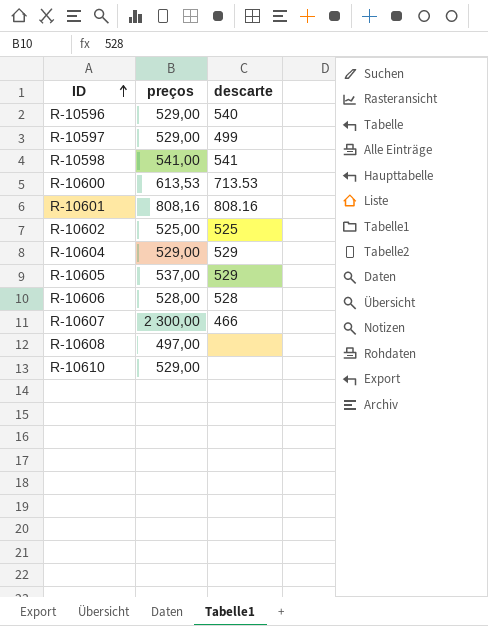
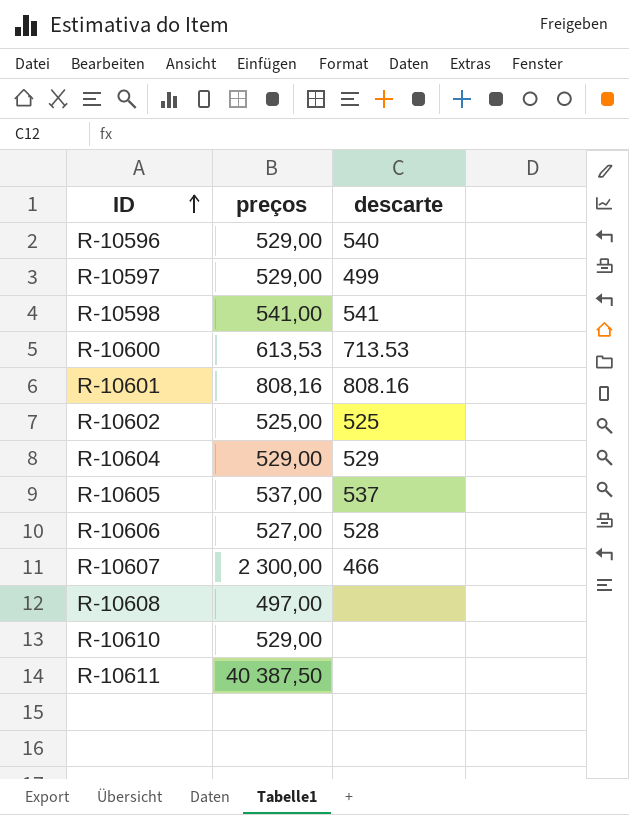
R-10605 | descarte: 529 -> 537
R-10606 | preços: 528,00 -> 527,00
row R-10611: none -> 40 387,50 | none

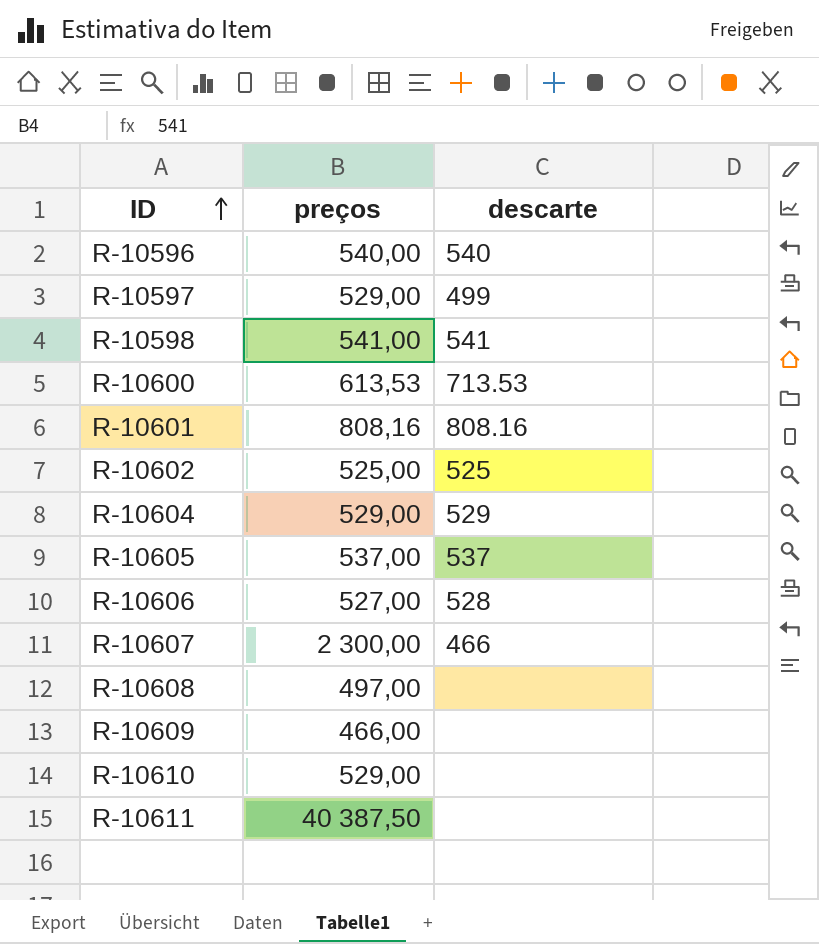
R-10596 | preços: 529,00 -> 540,00
row R-10609: none -> 466,00 | none

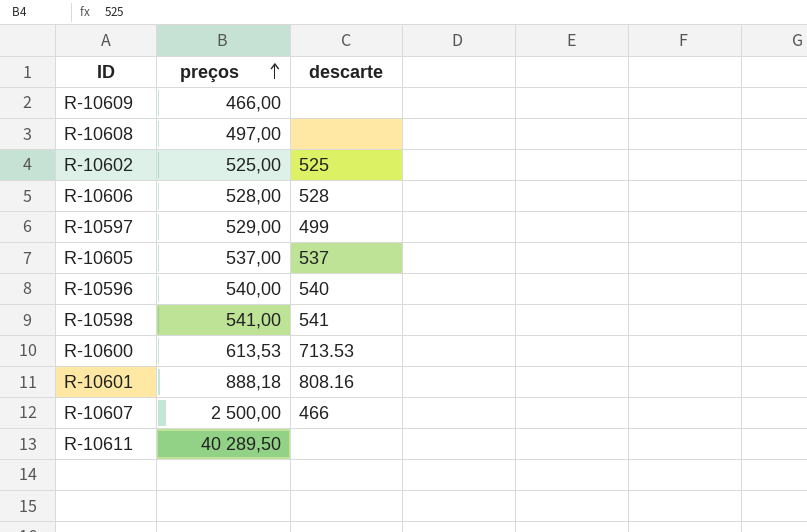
row order: ID ascending -> preços ascending
row R-10604: 529,00 | 529 -> none
row R-10610: 529,00 | none -> none
R-10606 | preços: 527,00 -> 528,00
R-10601 | preços: 808,16 -> 888,18
R-10607 | preços: 2 300,00 -> 2 500,00
R-10611 | preços: 40 387,50 -> 40 289,50

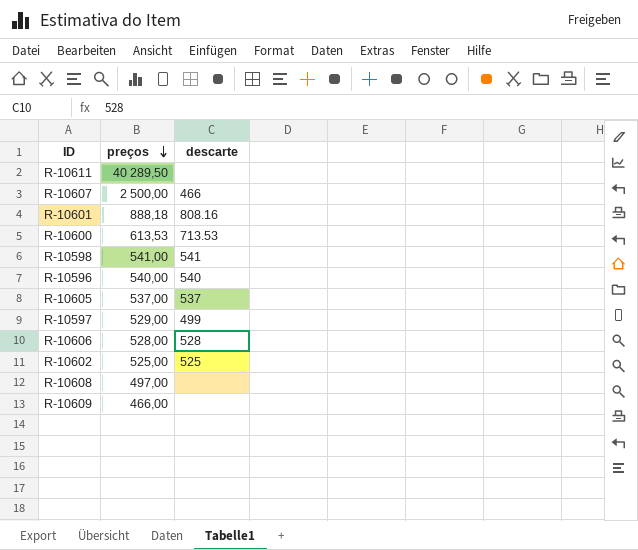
row order: preços ascending -> preços descending

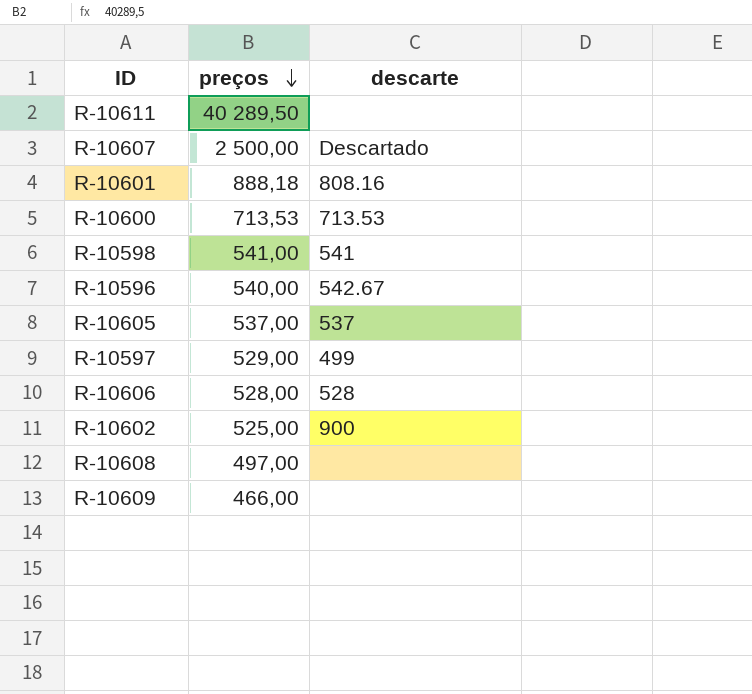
R-10607 | descarte: 466 -> Descartado
R-10600 | preços: 613,53 -> 713,53
R-10596 | descarte: 540 -> 542.67
R-10602 | descarte: 525 -> 900

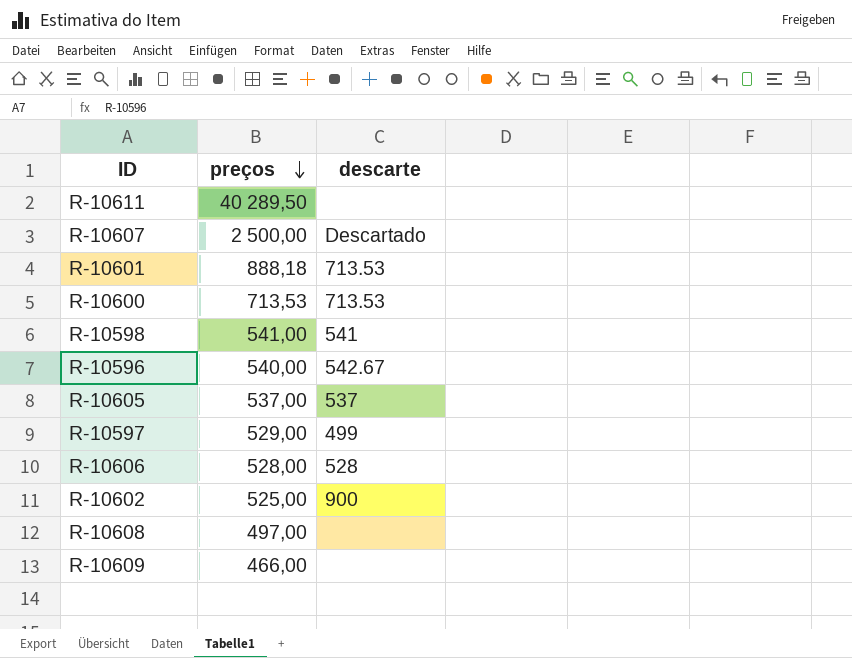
R-10601 | descarte: 808.16 -> 713.53

